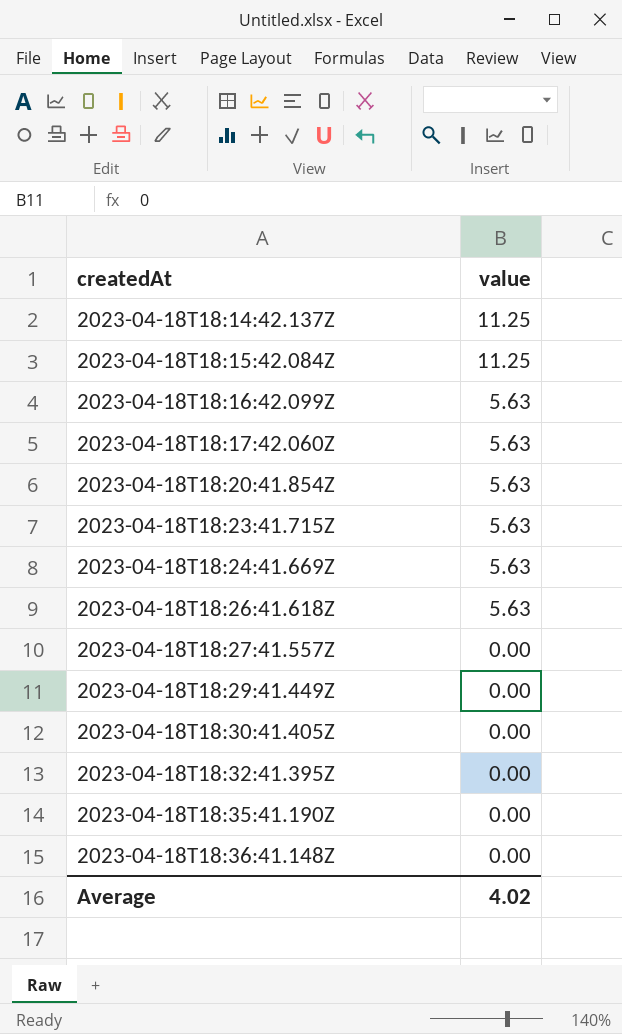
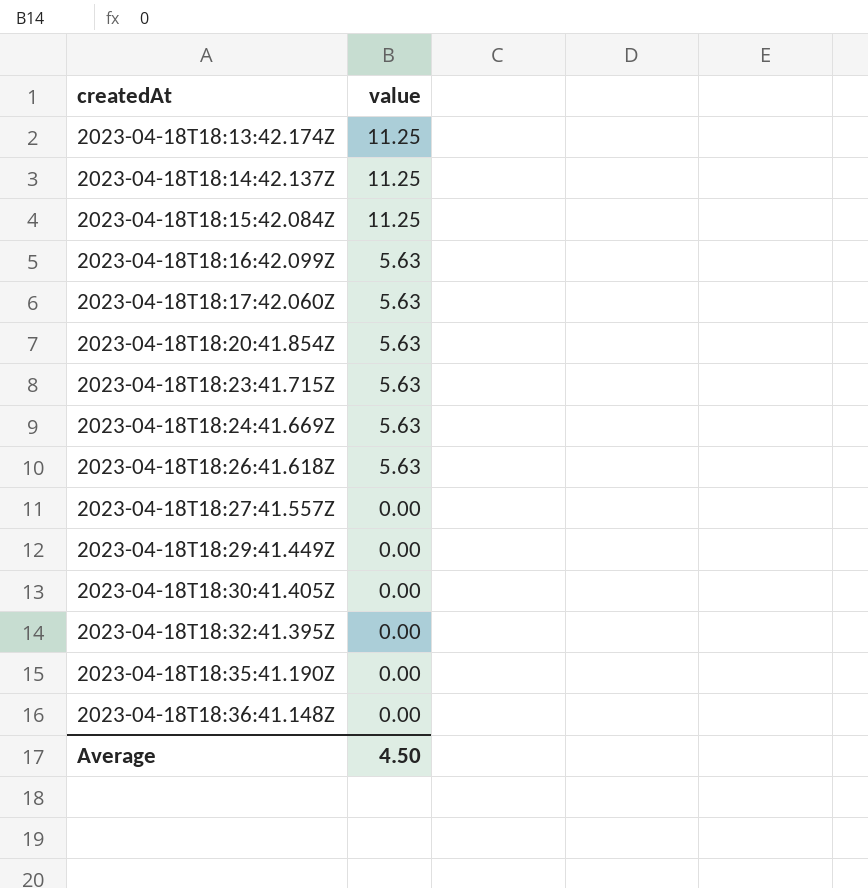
row 2023-04-18T18:13:42.174Z: none -> 11.25
Average | value: 4.02 -> 4.50

